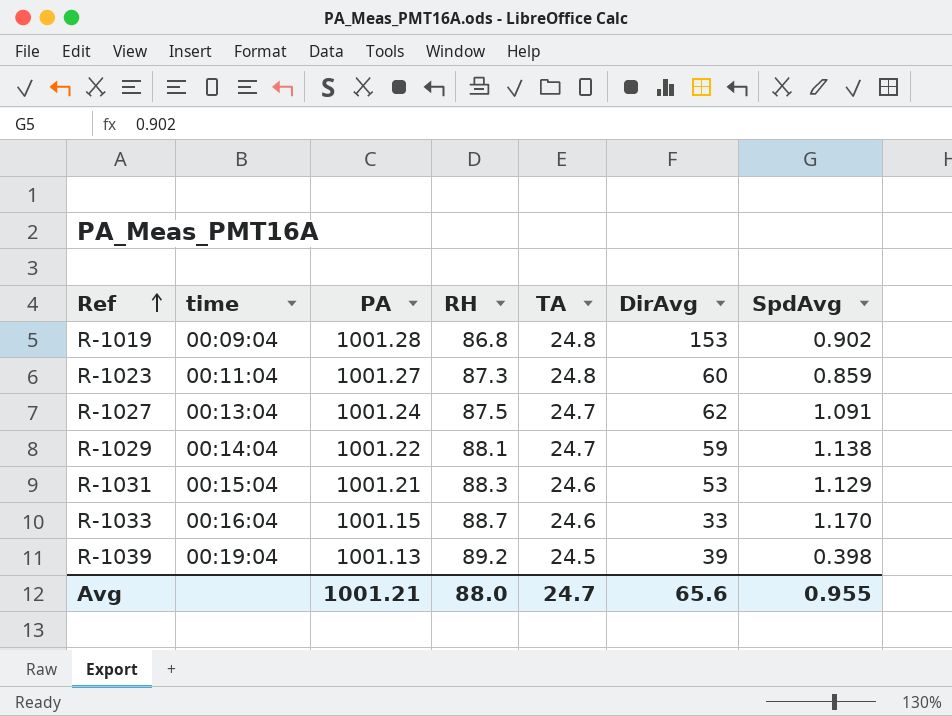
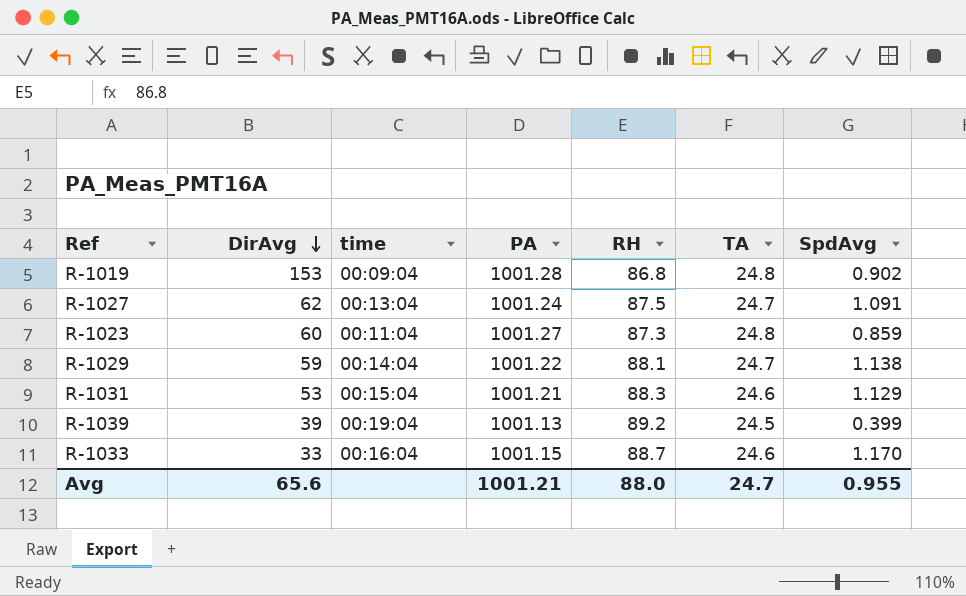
row order: Ref ascending -> DirAvg descending
column DirAvg | position: 6 -> 2
R-1039 | SpdAvg: 0.398 -> 0.399

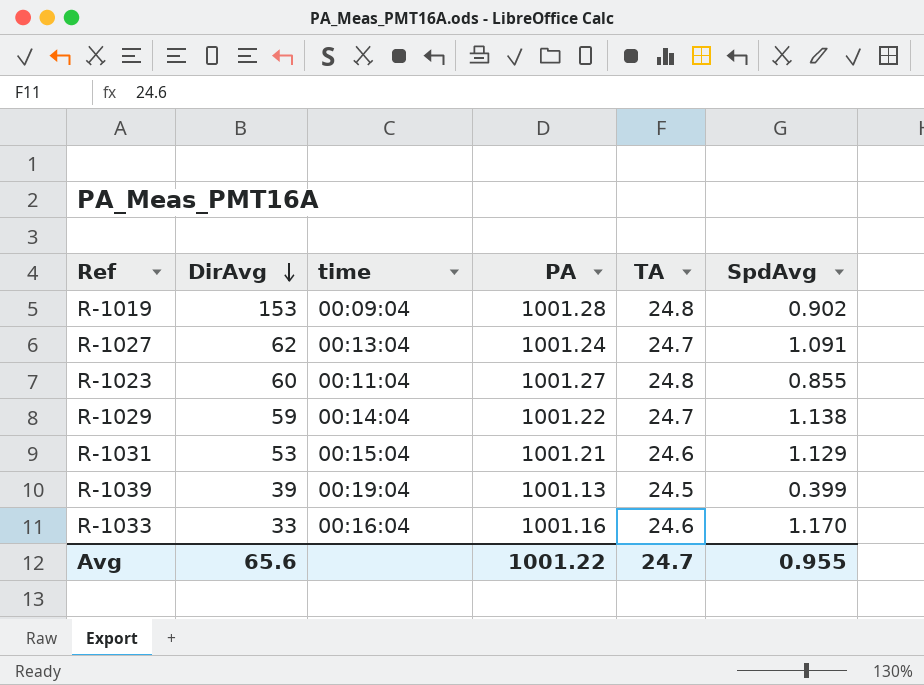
column RH | position: 5 -> none
R-1023 | SpdAvg: 0.859 -> 0.855
R-1033 | PA: 1001.15 -> 1001.16
Avg | PA: 1001.21 -> 1001.22

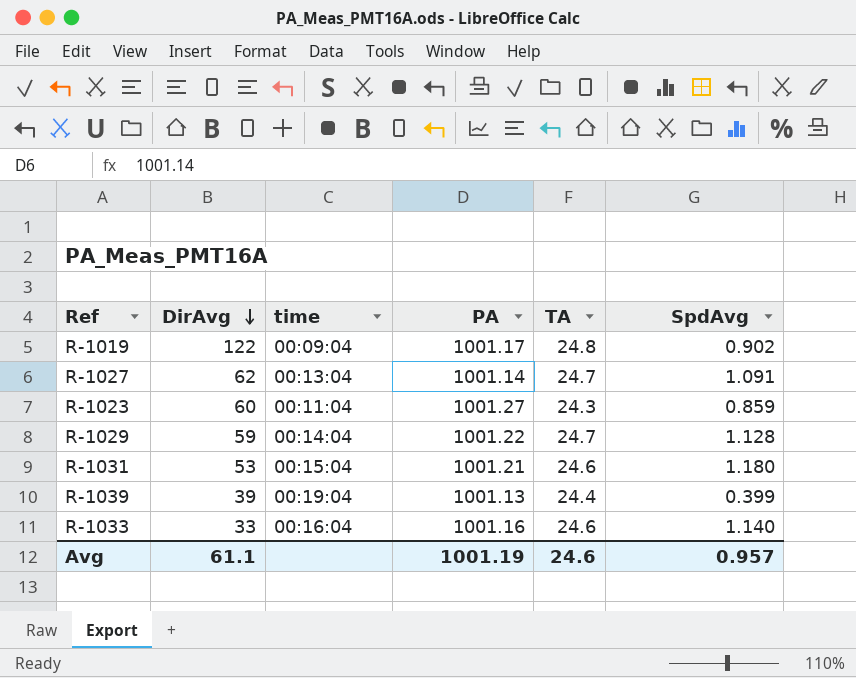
R-1019 | DirAvg: 153 -> 122
R-1019 | PA: 1001.28 -> 1001.17
R-1027 | PA: 1001.24 -> 1001.14
R-1023 | TA: 24.8 -> 24.3
R-1023 | SpdAvg: 0.855 -> 0.859
R-1029 | SpdAvg: 1.138 -> 1.128
R-1031 | SpdAvg: 1.129 -> 1.180
R-1039 | TA: 24.5 -> 24.4
R-1033 | SpdAvg: 1.170 -> 1.140
Avg | DirAvg: 65.6 -> 61.1
Avg | PA: 1001.22 -> 1001.19
Avg | TA: 24.7 -> 24.6
Avg | SpdAvg: 0.955 -> 0.957

